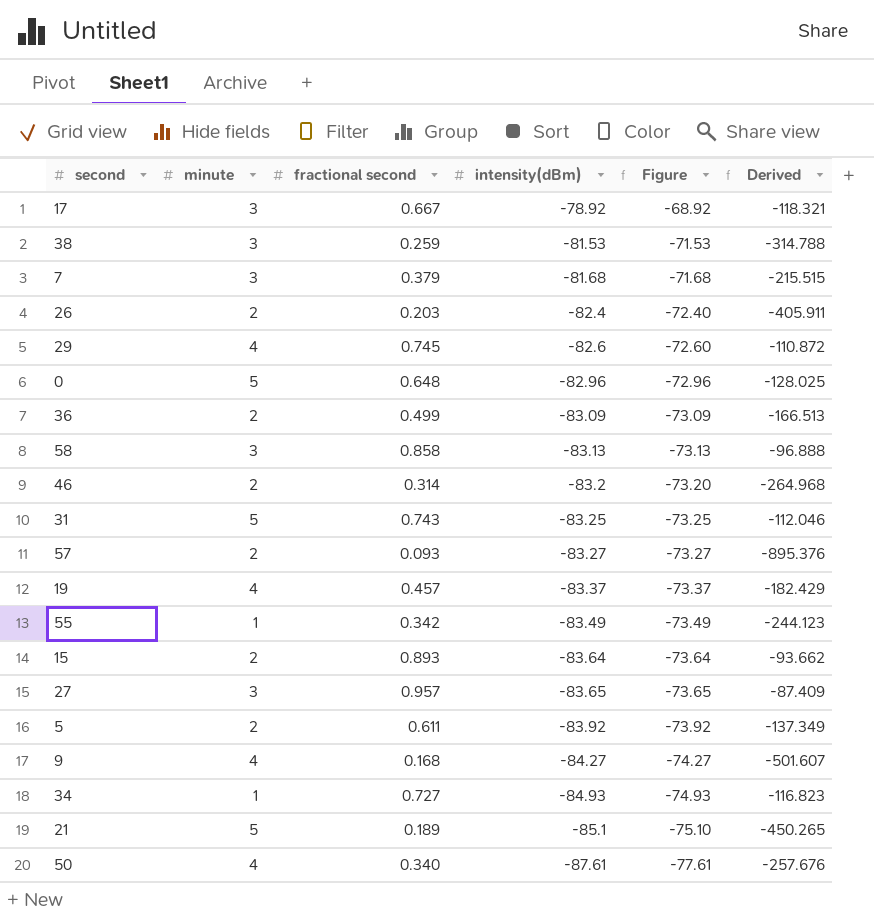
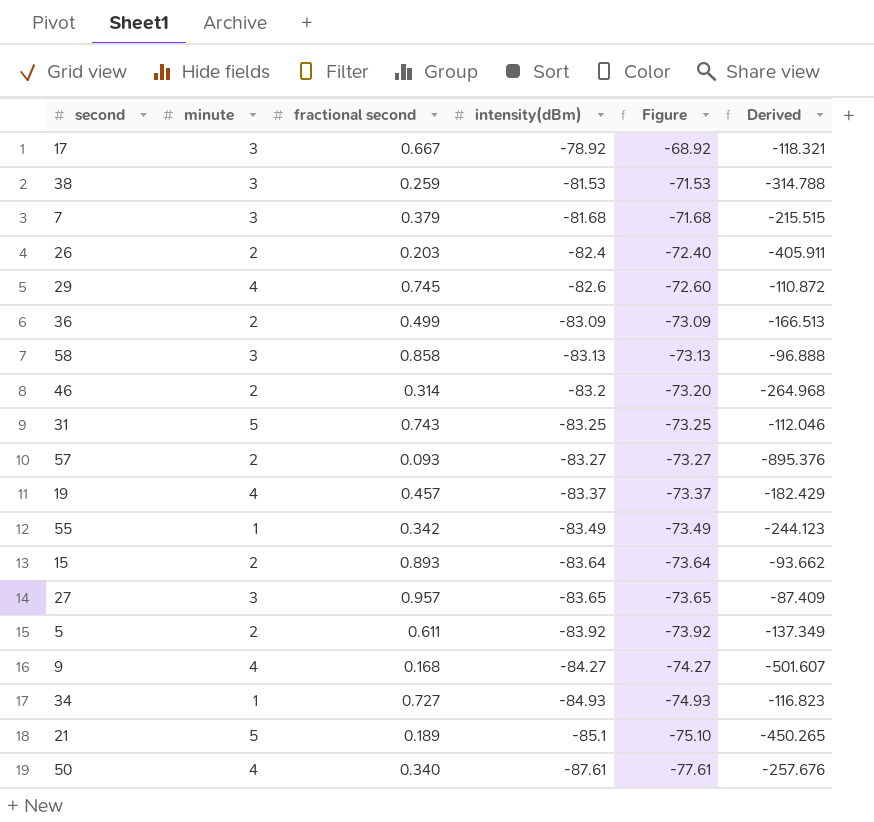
row 0: 5 | 0.648 | -82.96 | -72.96 | -128.025 -> none

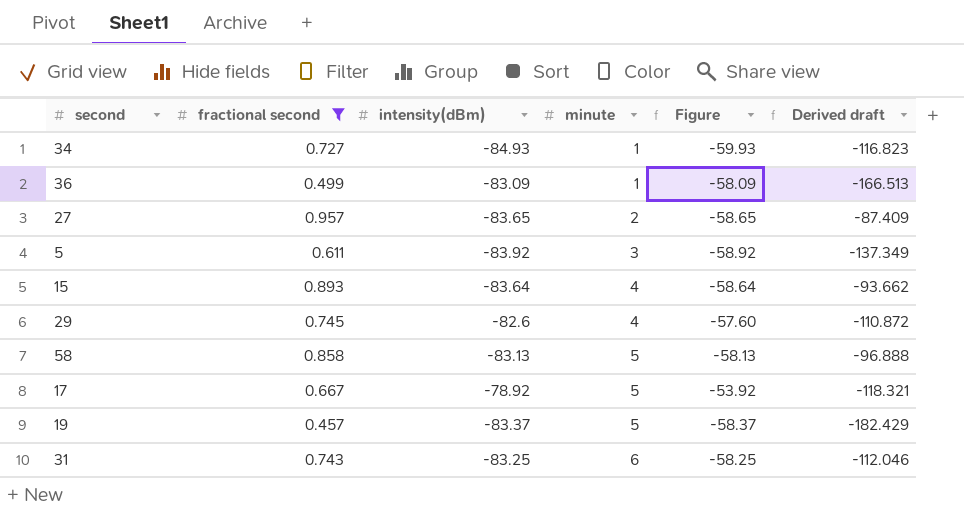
filter: none -> fractional second >= 0.457
row order: intensity(dBm) descending -> minute ascending
column minute | position: 2 -> 4
column Figure | formula: [intensity(dBm)] + 10 -> [intensity(dBm)] + 25
column name: Derived -> Derived draft
36 | minute: 2 -> 1
27 | minute: 3 -> 2
5 | minute: 2 -> 3
15 | minute: 2 -> 4
58 | minute: 3 -> 5
17 | minute: 3 -> 5
19 | minute: 4 -> 5
31 | minute: 5 -> 6

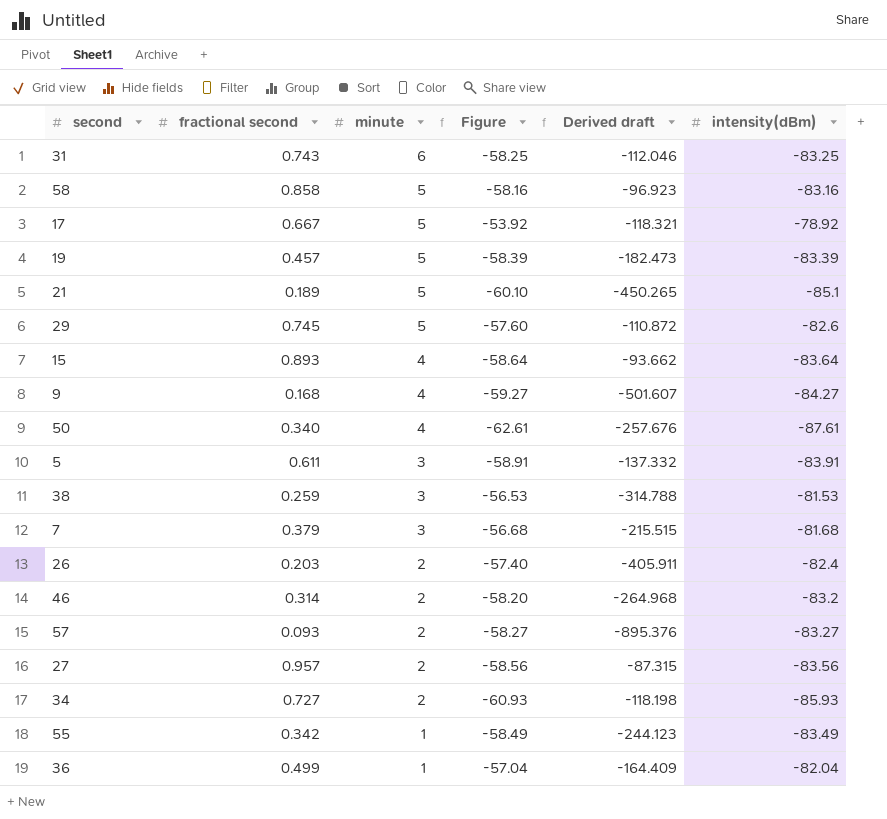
filter: fractional second >= 0.457 -> none
row order: minute ascending -> minute descending
column intensity(dBm) | position: 3 -> 6
58 | Figure: -58.13 -> -58.16
58 | Derived draft: -96.888 -> -96.923
58 | intensity(dBm): -83.13 -> -83.16
19 | Figure: -58.37 -> -58.39
19 | Derived draft: -182.429 -> -182.473
19 | intensity(dBm): -83.37 -> -83.39
29 | minute: 4 -> 5
5 | Figure: -58.92 -> -58.91
5 | Derived draft: -137.349 -> -137.332
5 | intensity(dBm): -83.92 -> -83.91
27 | Figure: -58.65 -> -58.56
27 | Derived draft: -87.409 -> -87.315
27 | intensity(dBm): -83.65 -> -83.56
34 | minute: 1 -> 2
34 | Figure: -59.93 -> -60.93
34 | Derived draft: -116.823 -> -118.198
34 | intensity(dBm): -84.93 -> -85.93
36 | Figure: -58.09 -> -57.04
36 | Derived draft: -166.513 -> -164.409
36 | intensity(dBm): -83.09 -> -82.04

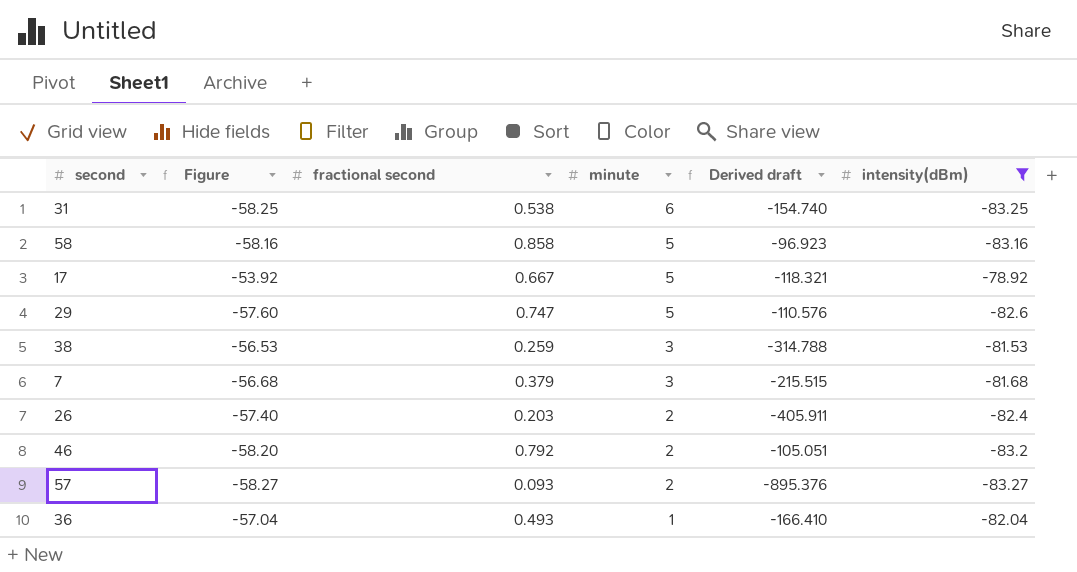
filter: none -> intensity(dBm) >= -83.27
column Figure | position: 4 -> 2
31 | fractional second: 0.743 -> 0.538
31 | Derived draft: -112.046 -> -154.740
29 | fractional second: 0.745 -> 0.747
29 | Derived draft: -110.872 -> -110.576
46 | fractional second: 0.314 -> 0.792
46 | Derived draft: -264.968 -> -105.051
36 | fractional second: 0.499 -> 0.493
36 | Derived draft: -164.409 -> -166.410

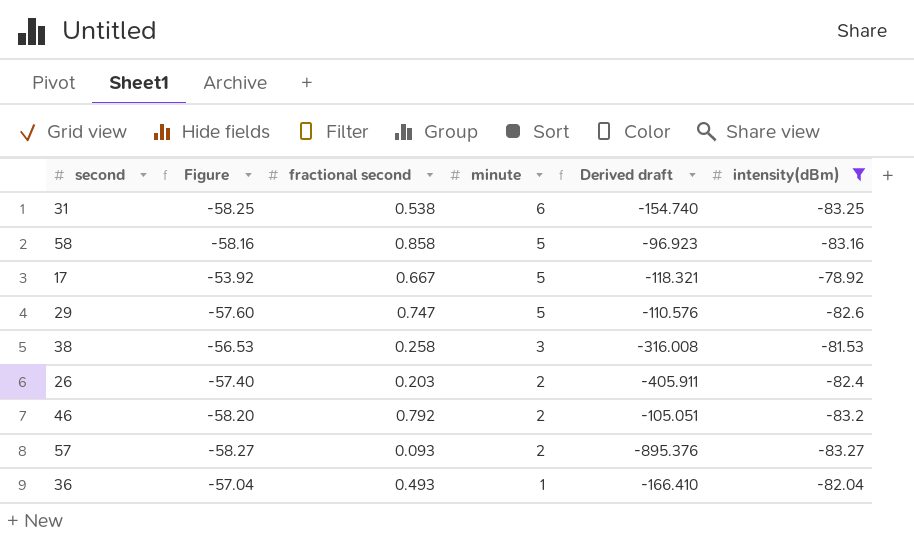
row 7: -56.68 | 0.379 | 3 | -215.515 | -81.68 -> none
38 | fractional second: 0.259 -> 0.258
38 | Derived draft: -314.788 -> -316.008

